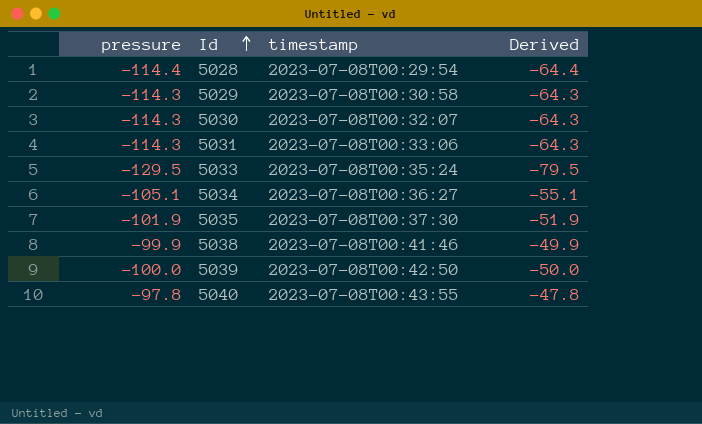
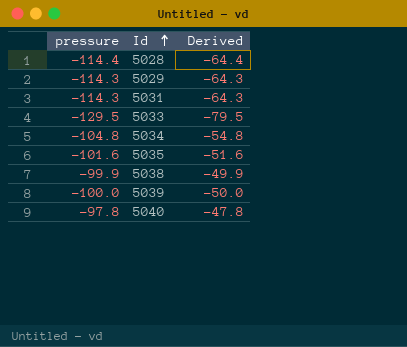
column timestamp | position: 3 -> none
row 5030: -114.3 | 2023-07-08T00:32:07 | -64.3 -> none
5034 | pressure: -105.1 -> -104.8
5034 | Derived: -55.1 -> -54.8
5035 | pressure: -101.9 -> -101.6
5035 | Derived: -51.9 -> -51.6

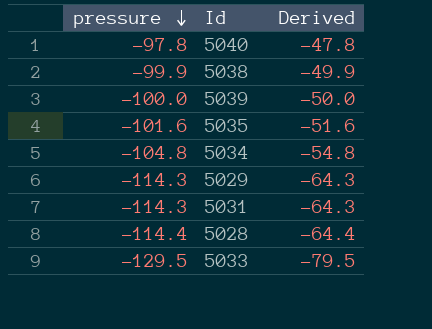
row order: Id ascending -> pressure descending

